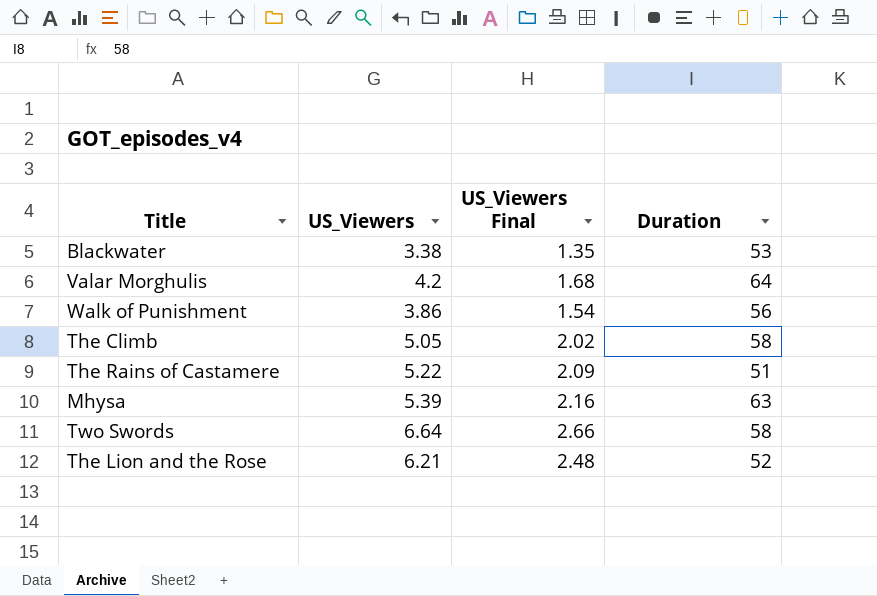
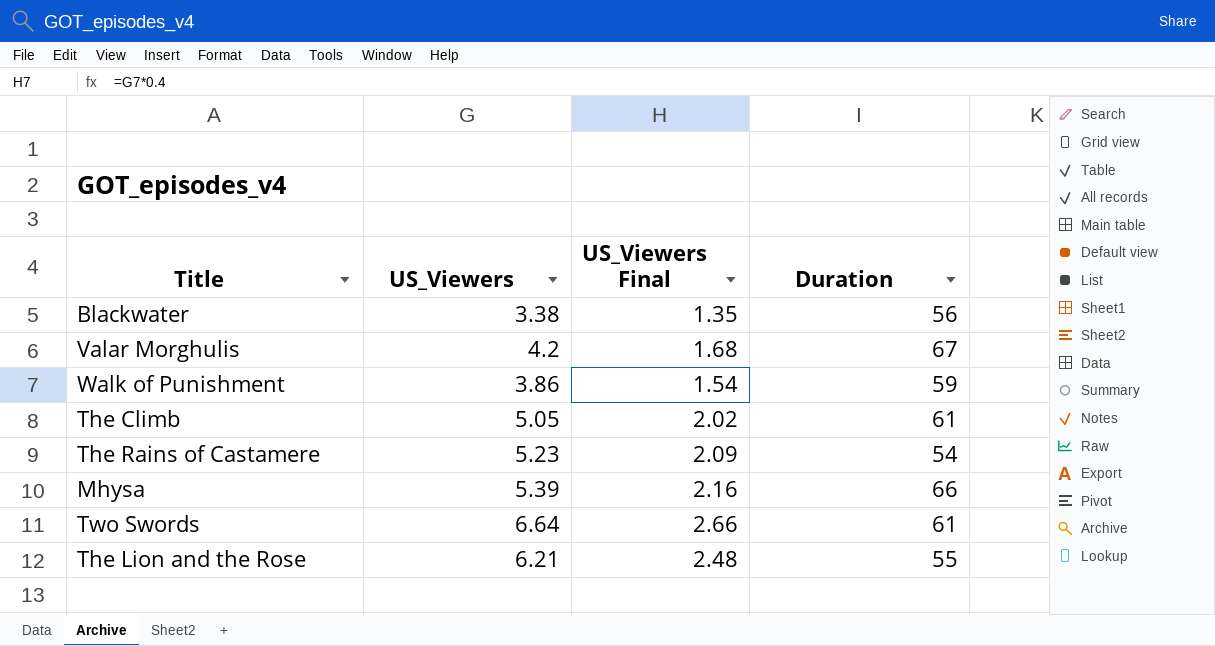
Blackwater | Duration: 53 -> 56
Valar Morghulis | Duration: 64 -> 67
Walk of Punishment | Duration: 56 -> 59
The Climb | Duration: 58 -> 61
The Rains of Castamere | US_Viewers: 5.22 -> 5.23
The Rains of Castamere | Duration: 51 -> 54
Mhysa | Duration: 63 -> 66
Two Swords | Duration: 58 -> 61
The Lion and the Rose | Duration: 52 -> 55

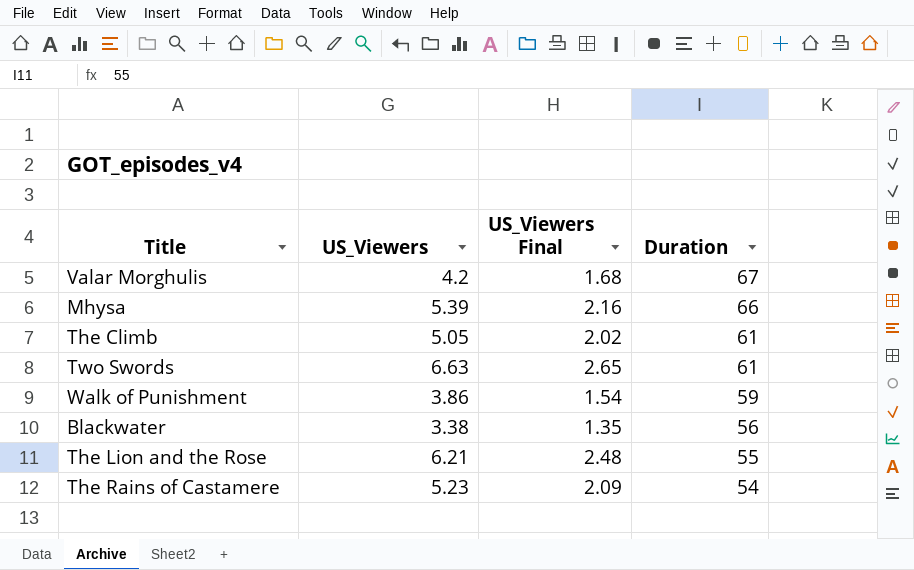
row order: none -> Duration descending
Two Swords | US_Viewers: 6.64 -> 6.63
Two Swords | US_Viewers Final: 2.66 -> 2.65

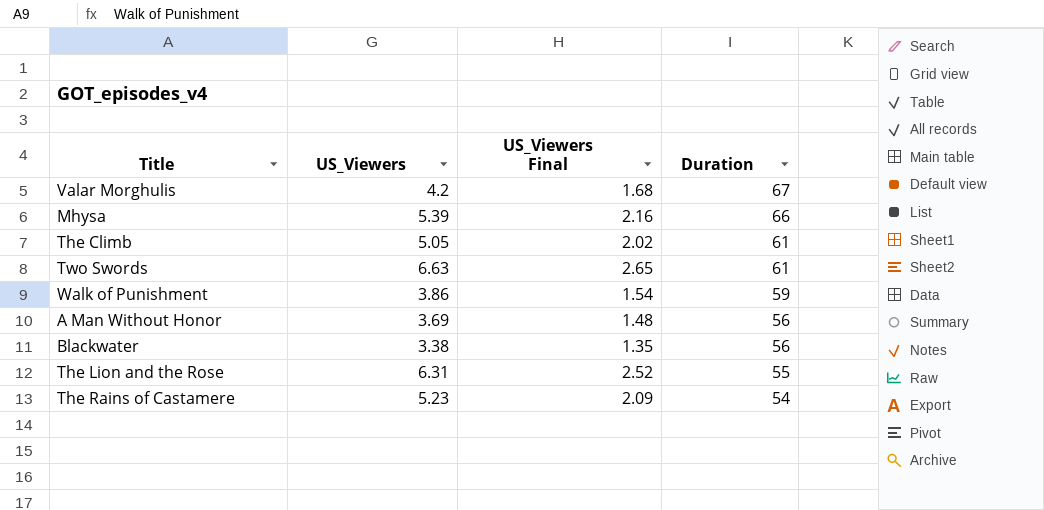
row A Man Without Honor: none -> 3.69 | 1.48 | 56
The Lion and the Rose | US_Viewers: 6.21 -> 6.31
The Lion and the Rose | US_Viewers Final: 2.48 -> 2.52

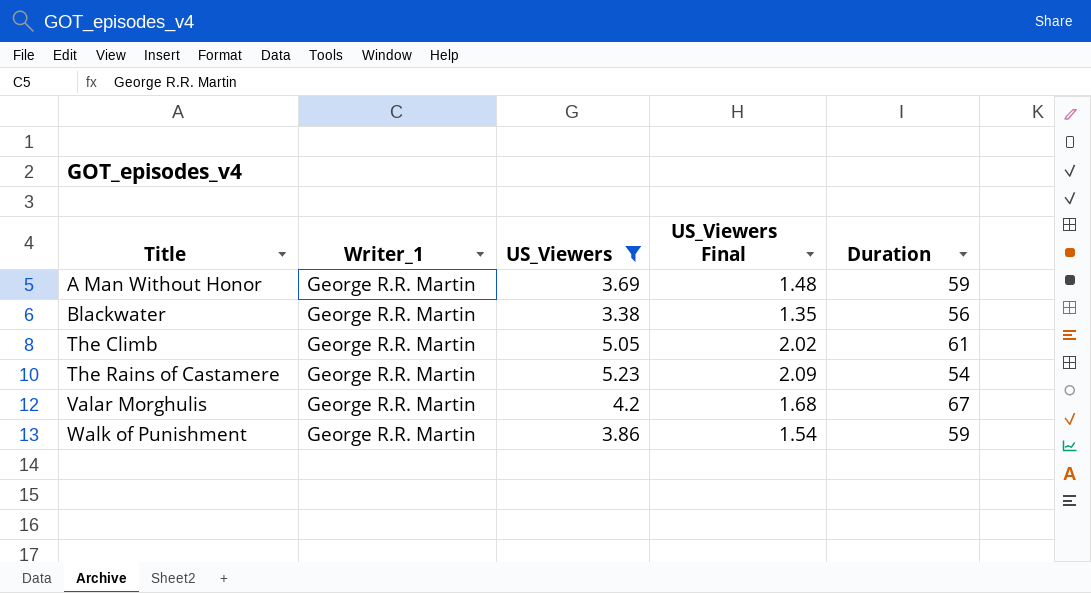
filter: none -> US_Viewers <= 5.23
row order: Duration descending -> Title ascending
column Writer_1 | position: none -> 2
A Man Without Honor | Duration: 56 -> 59

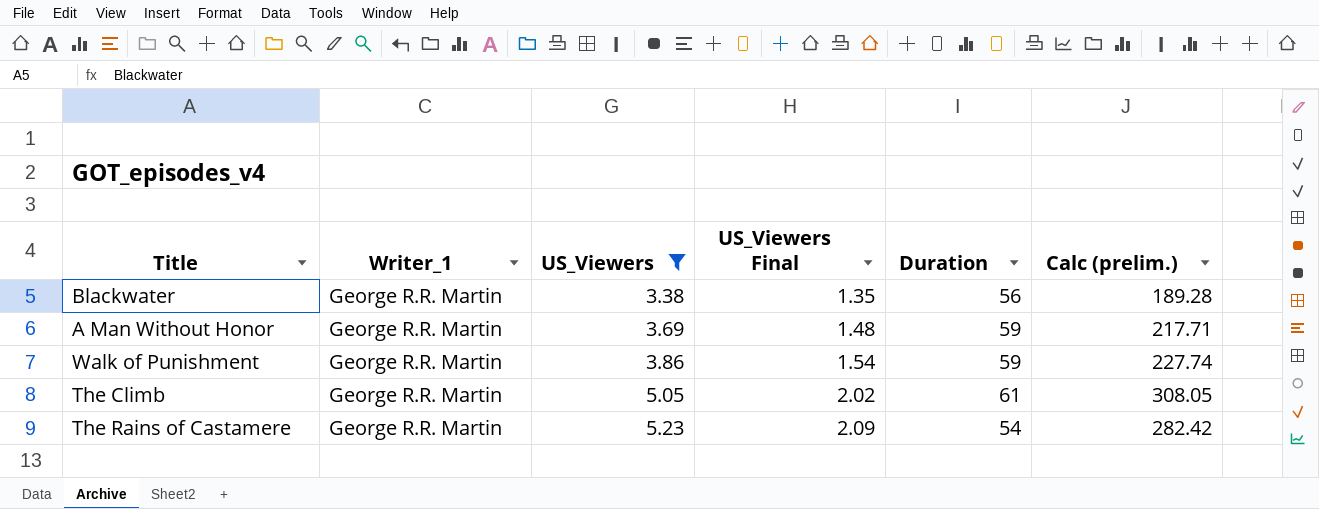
row order: Title ascending -> US_Viewers ascending
column Calc (prelim.) | formula: none -> [US_Viewers] * [Duration]
row Valar Morghulis: George R.R. Martin | 4.2 | 1.68 | 67 -> none

